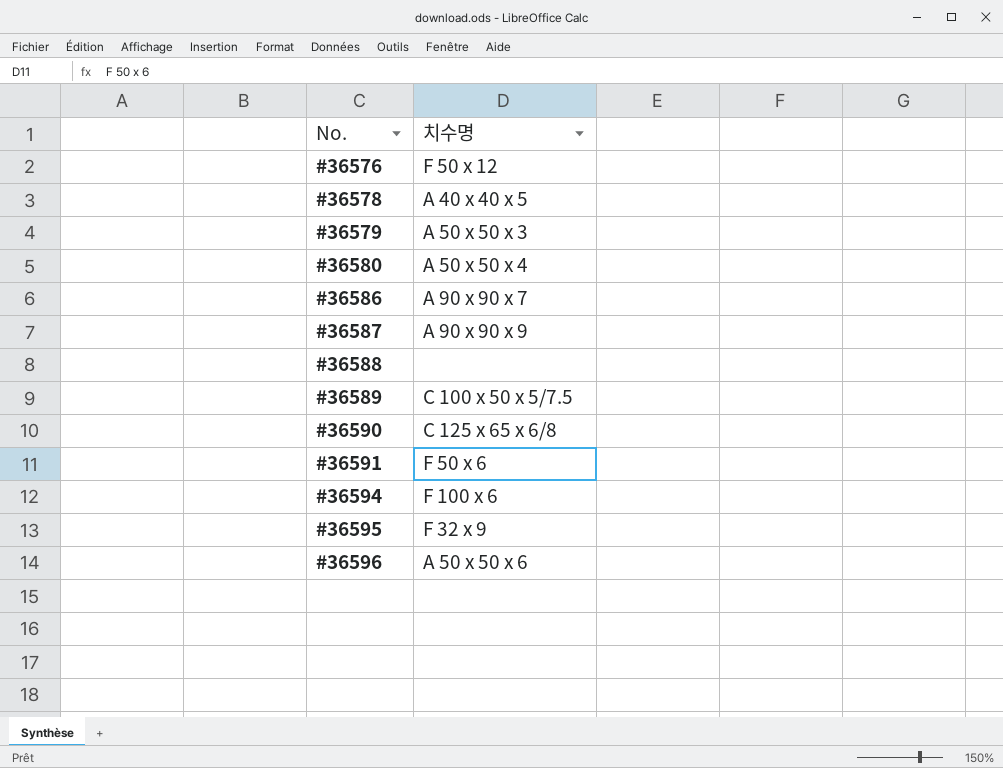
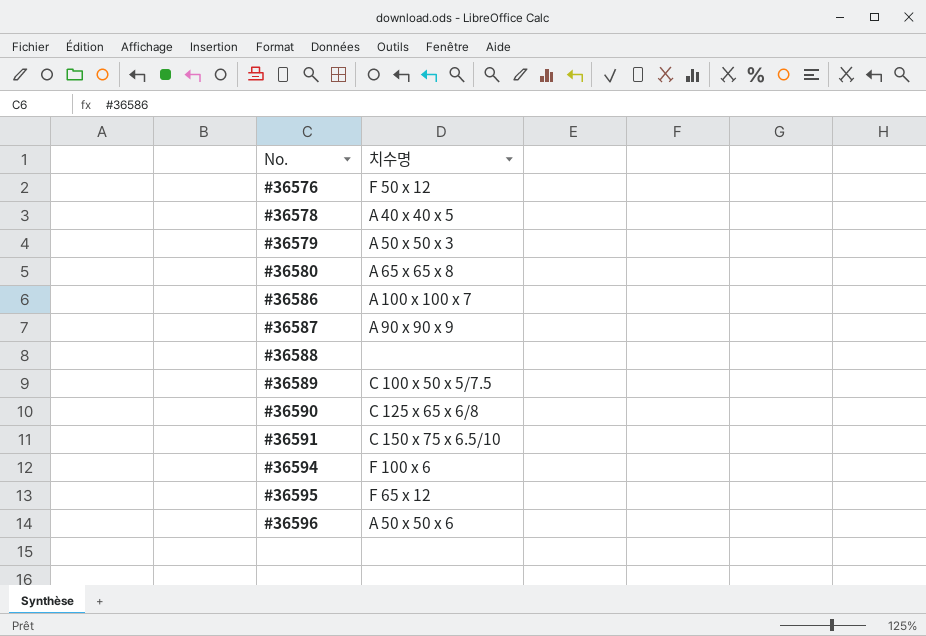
#36580 | 치수명: A 50 x 50 x 4 -> A 65 x 65 x 8
#36586 | 치수명: A 90 x 90 x 7 -> A 100 x 100 x 7
#36591 | 치수명: F 50 x 6 -> C 150 x 75 x 6.5/10
#36595 | 치수명: F 32 x 9 -> F 65 x 12

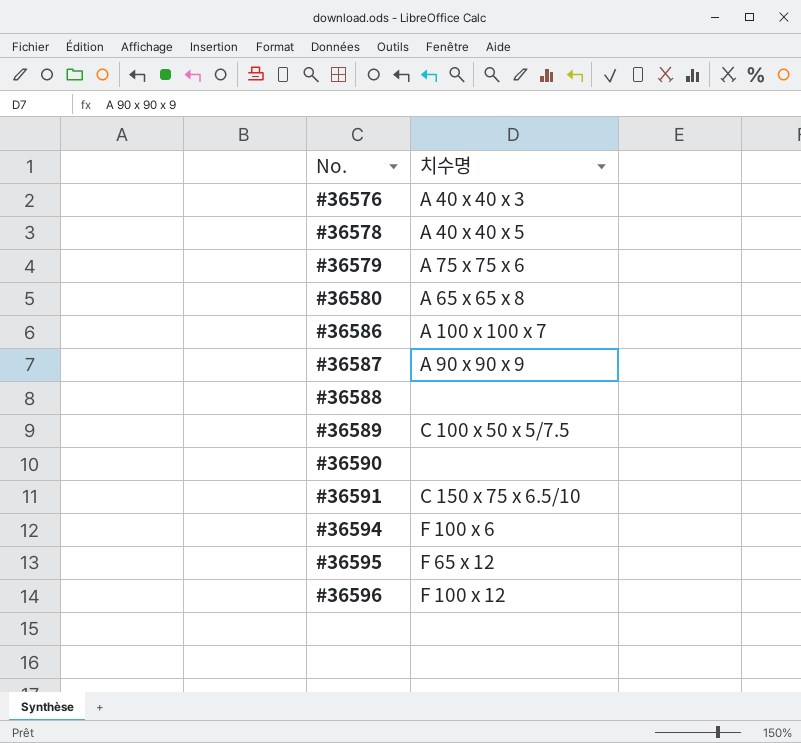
#36576 | 치수명: F 50 x 12 -> A 40 x 40 x 3
#36579 | 치수명: A 50 x 50 x 3 -> A 75 x 75 x 6
#36590 | 치수명: C 125 x 65 x 6/8 -> none
#36596 | 치수명: A 50 x 50 x 6 -> F 100 x 12

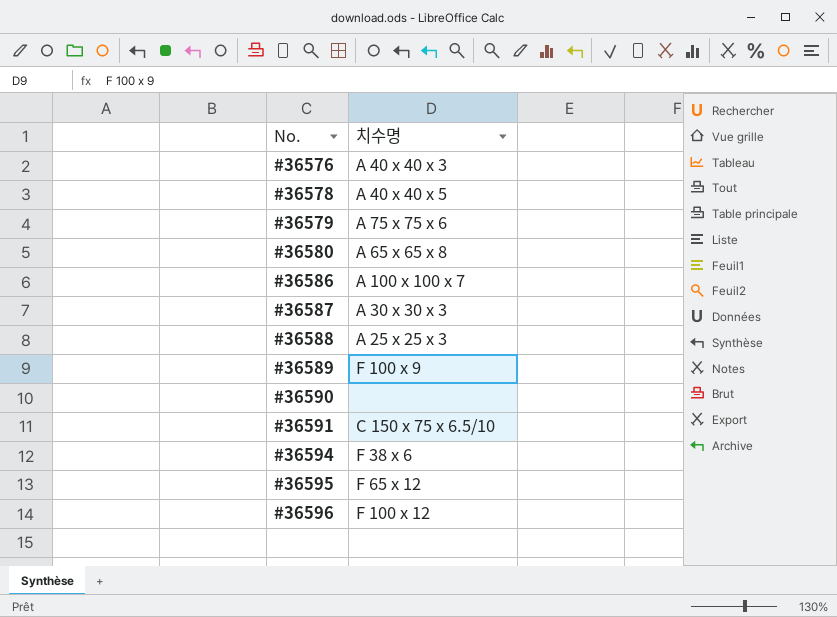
#36587 | 치수명: A 90 x 90 x 9 -> A 30 x 30 x 3
#36588 | 치수명: none -> A 25 x 25 x 3
#36589 | 치수명: C 100 x 50 x 5/7.5 -> F 100 x 9
#36594 | 치수명: F 100 x 6 -> F 38 x 6

